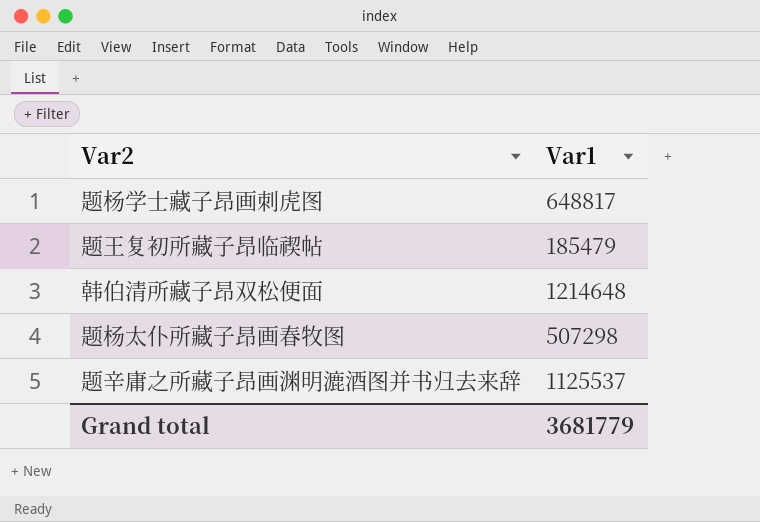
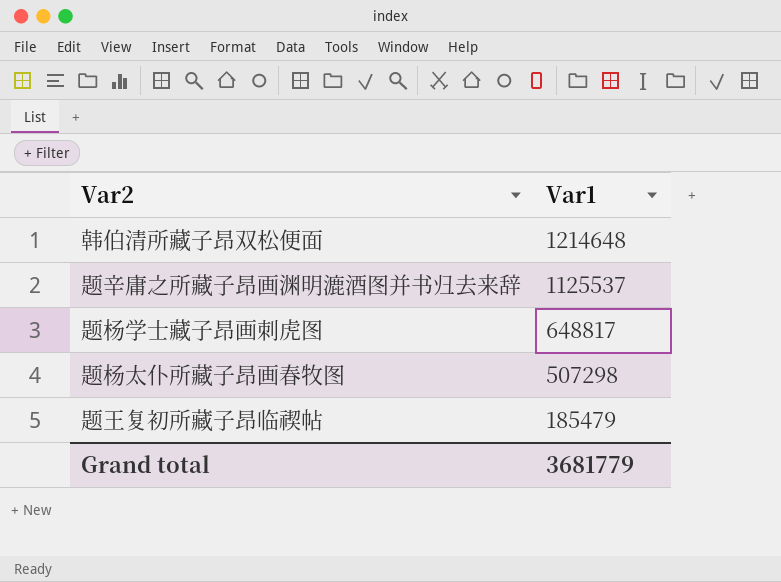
row order: none -> Var1 descending

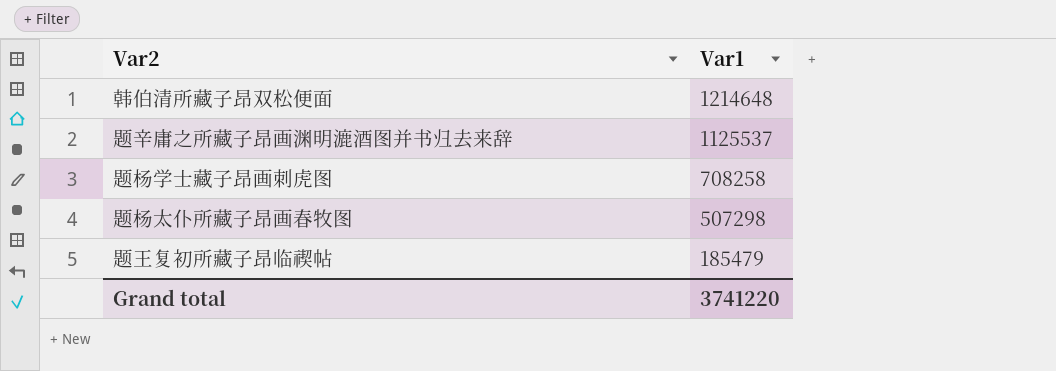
题杨学士藏子昂画刺虎图 | Var1: 648817 -> 708258
Grand total | Var1: 3681779 -> 3741220

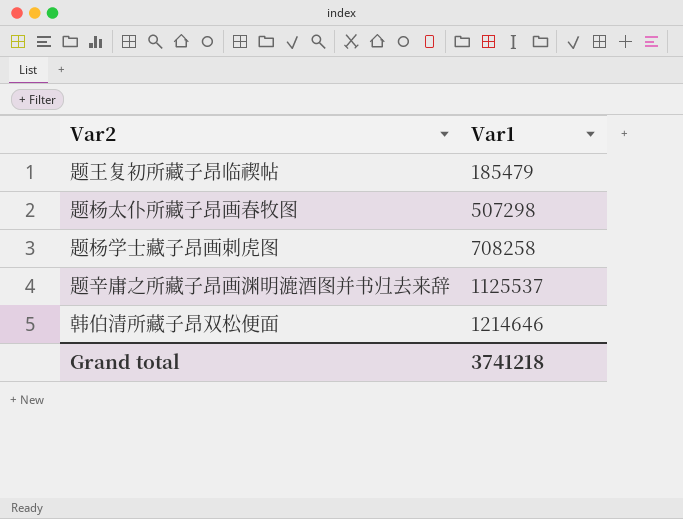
row order: Var1 descending -> Var1 ascending
韩伯清所藏子昂双松便面 | Var1: 1214648 -> 1214646
Grand total | Var1: 3741220 -> 3741218

